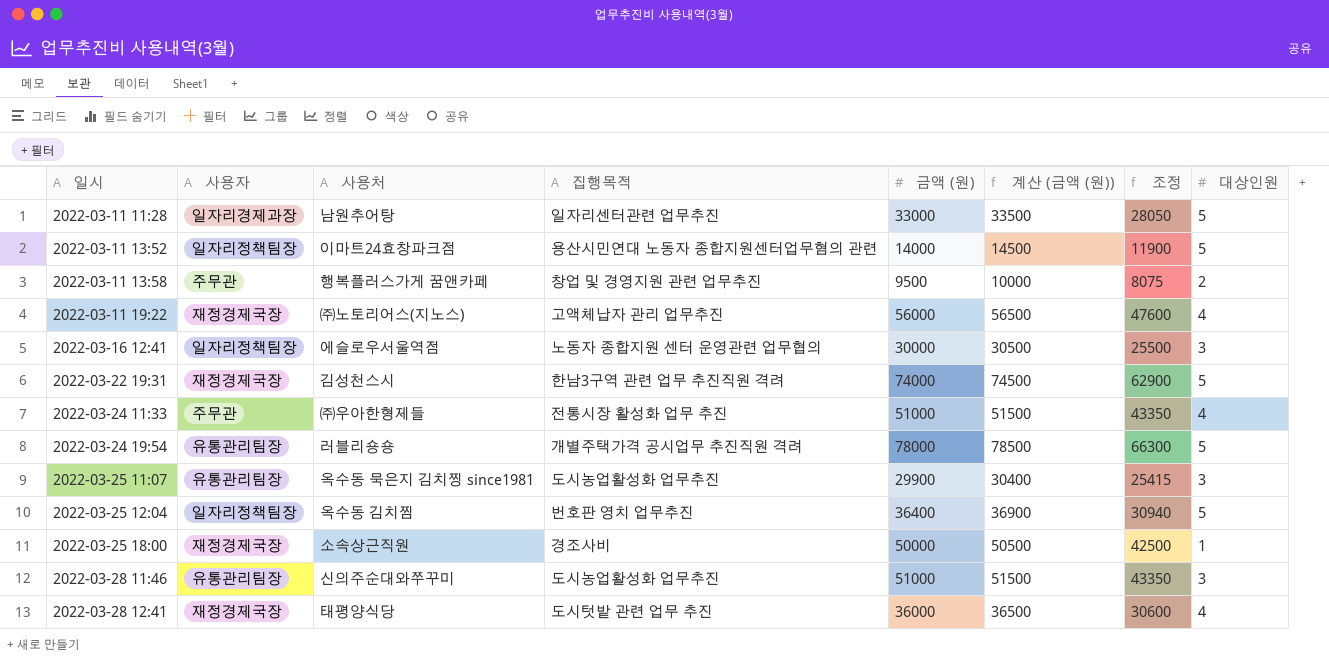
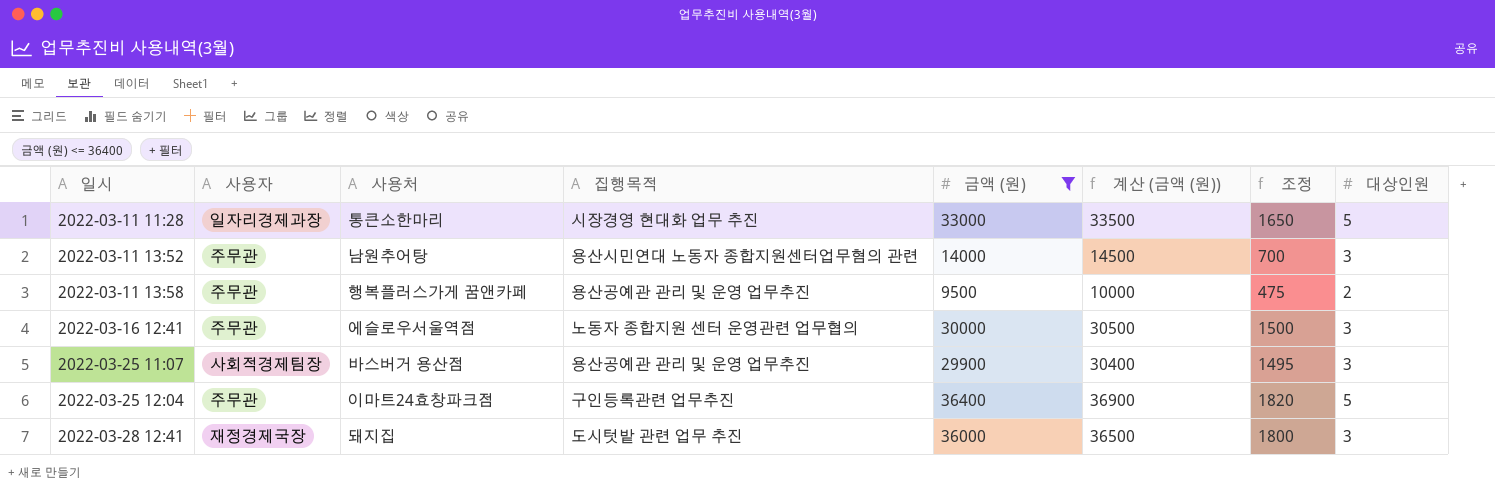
filter: none -> 금액 (원) <= 36400
column 조정 | formula: [금액 (원)] * 0.85 -> [금액 (원)] * 0.05
2022-03-11 11:28 | 사용처: 남원추어탕 -> 통큰소한마리
2022-03-11 11:28 | 집행목적: 일자리센터관련 업무추진 -> 시장경영 현대화 업무 추진
2022-03-11 13:52 | 사용자: 일자리정책팀장 -> 주무관
2022-03-11 13:52 | 사용처: 이마트24효창파크점 -> 남원추어탕
2022-03-11 13:52 | 대상인원: 5 -> 3
2022-03-11 13:58 | 집행목적: 창업 및 경영지원 관련 업무추진 -> 용산공예관 관리 및 운영 업무추진
2022-03-16 12:41 | 사용자: 일자리정책팀장 -> 주무관
2022-03-25 11:07 | 사용자: 유통관리팀장 -> 사회적경제팀장
2022-03-25 11:07 | 사용처: 옥수동 묵은지 김치찡 since1981 -> 바스버거 용산점
2022-03-25 11:07 | 집행목적: 도시농업활성화 업무추진 -> 용산공예관 관리 및 운영 업무추진
2022-03-25 12:04 | 사용자: 일자리정책팀장 -> 주무관
2022-03-25 12:04 | 사용처: 옥수동 김치찜 -> 이마트24효창파크점
2022-03-25 12:04 | 집행목적: 번호판 영치 업무추진 -> 구인등록관련 업무추진
2022-03-28 12:41 | 사용처: 태평양식당 -> 돼지집
2022-03-28 12:41 | 대상인원: 4 -> 3

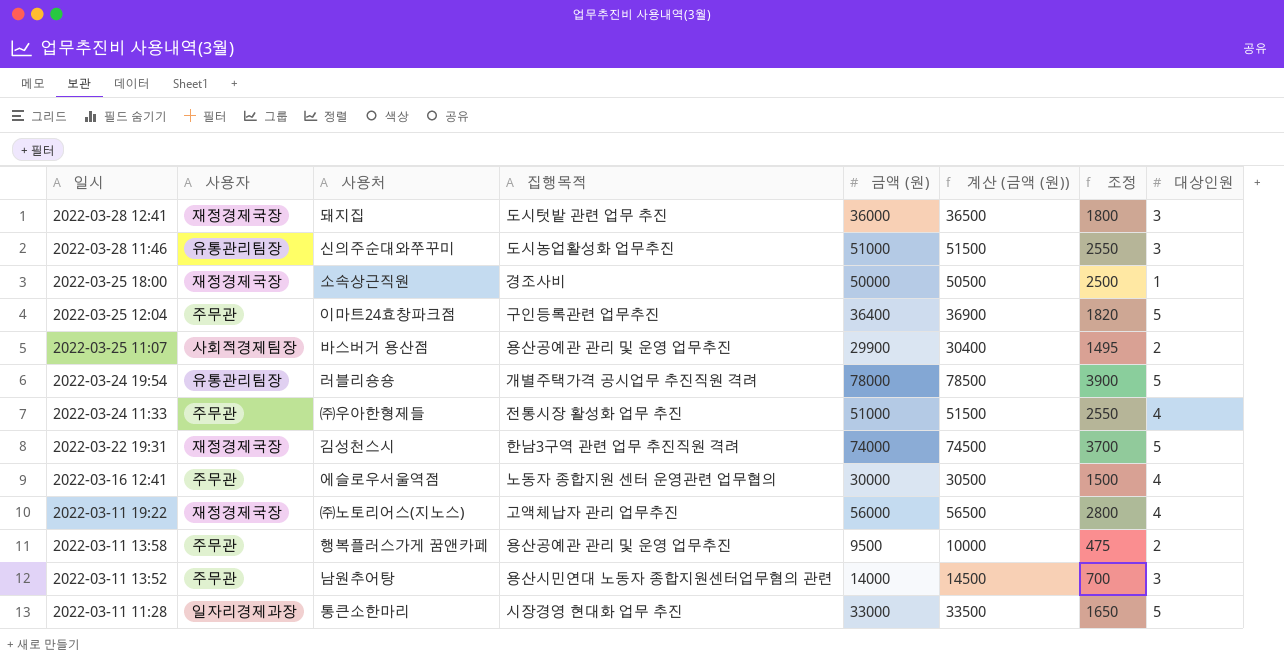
filter: 금액 (원) <= 36400 -> none
row order: 일시 ascending -> 일시 descending
2022-03-25 11:07 | 대상인원: 3 -> 2
2022-03-16 12:41 | 대상인원: 3 -> 4

